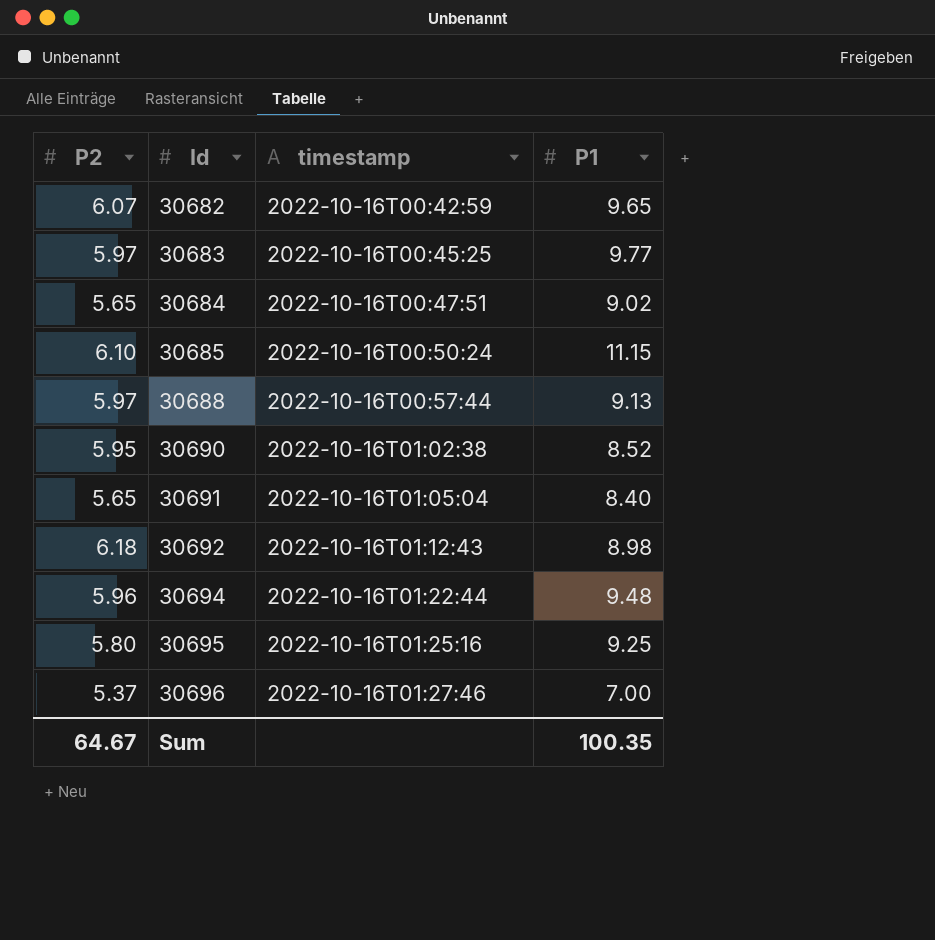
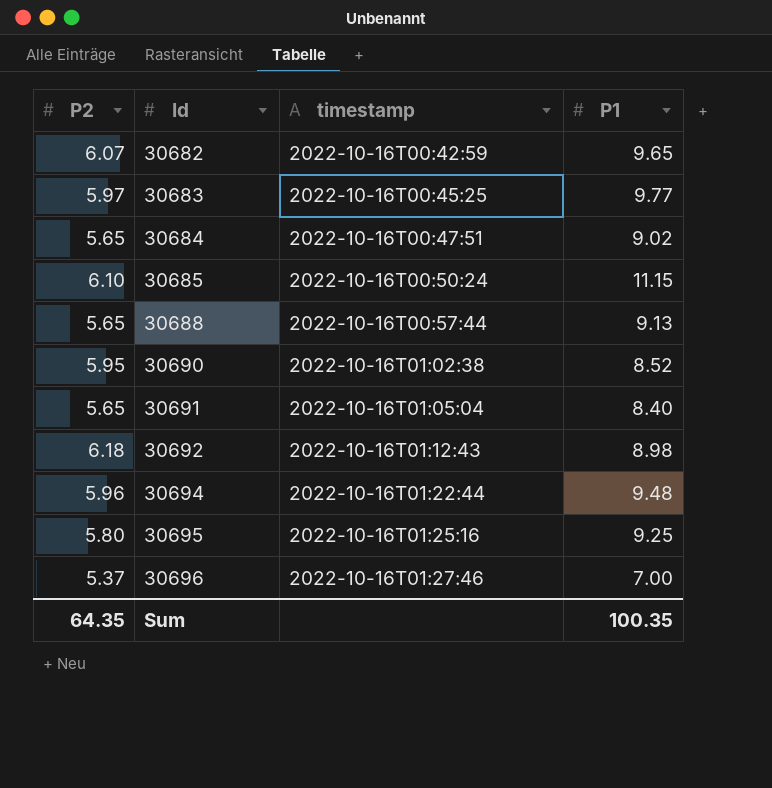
30688 | P2: 5.97 -> 5.65
Sum | P2: 64.67 -> 64.35

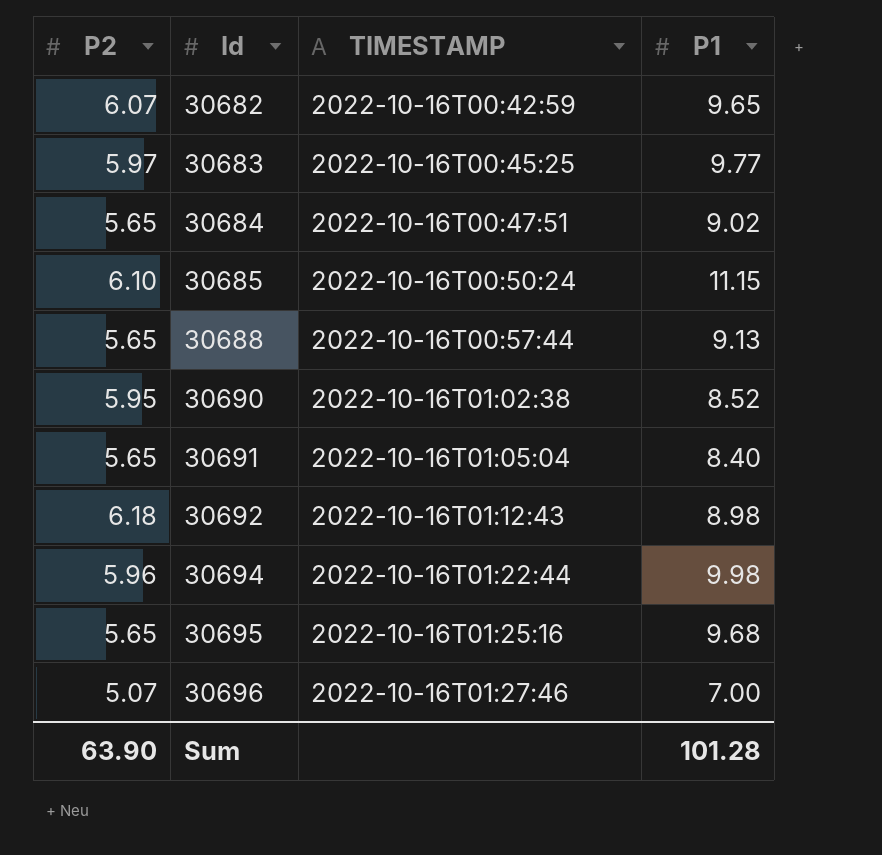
column name: timestamp -> TIMESTAMP
30694 | P1: 9.48 -> 9.98
30695 | P2: 5.80 -> 5.65
30695 | P1: 9.25 -> 9.68
30696 | P2: 5.37 -> 5.07
Sum | P2: 64.35 -> 63.90
Sum | P1: 100.35 -> 101.28

